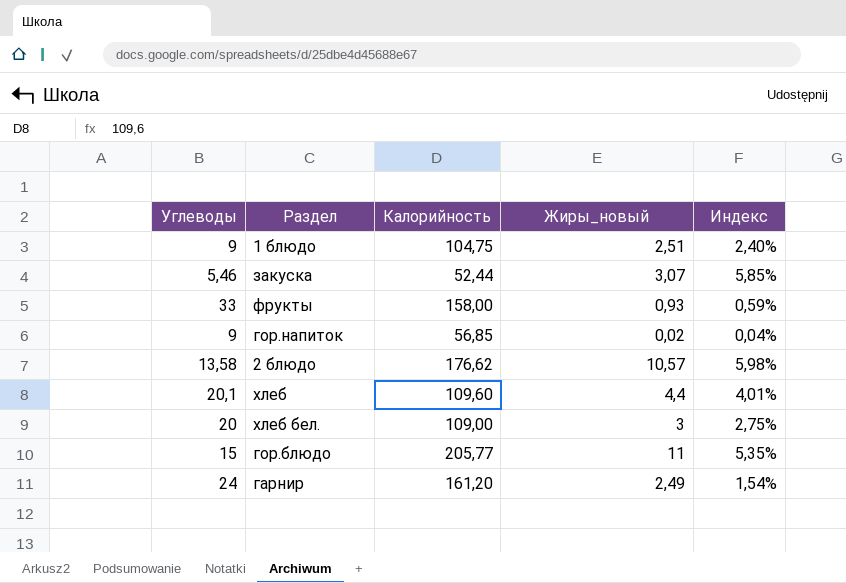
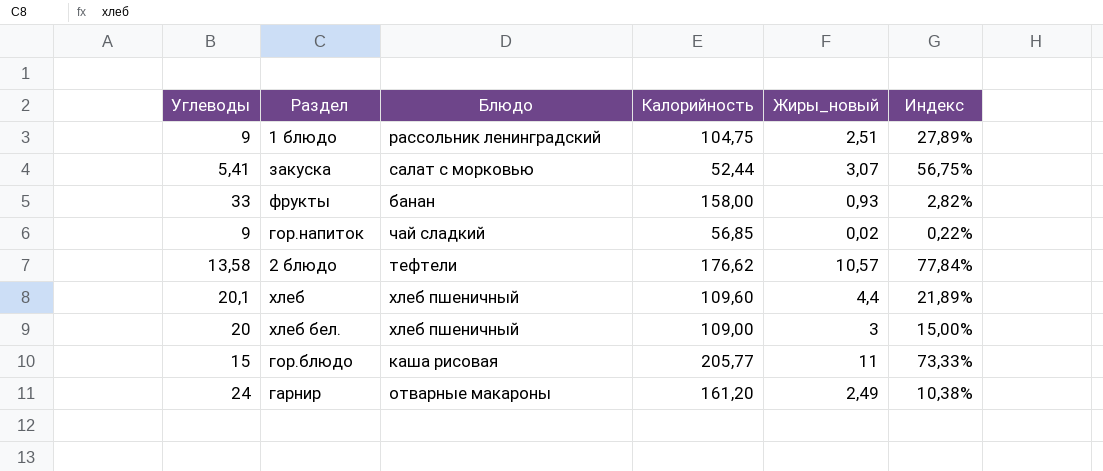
column Блюдо | position: none -> 3
column Индекс | formula: [Жиры_новый] / [Калорийность] -> [Жиры_новый] / [Углеводы]
закуска | Углеводы: 5,46 -> 5,41

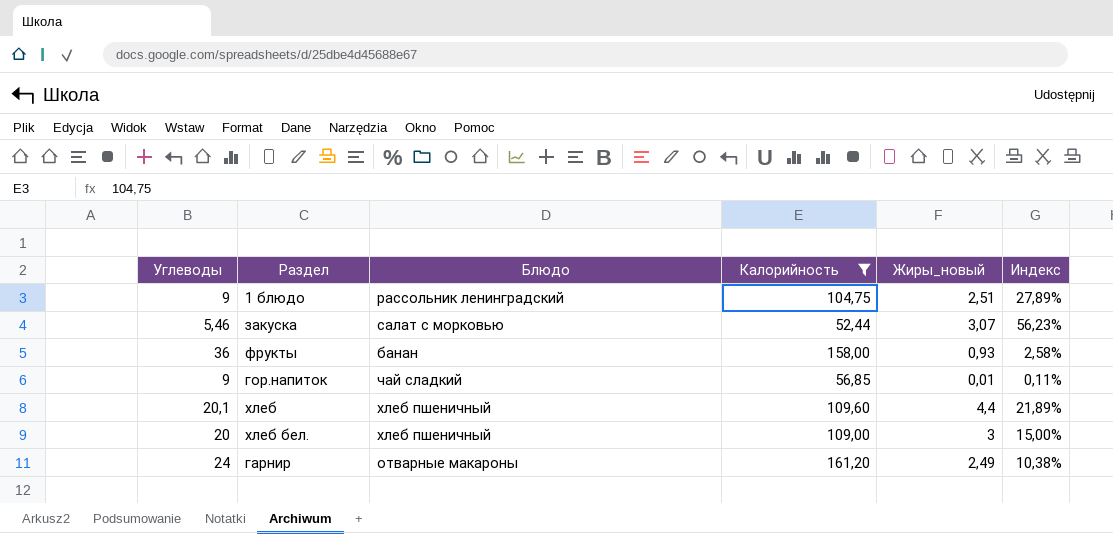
filter: none -> Калорийность <= 161,20
закуска | Углеводы: 5,41 -> 5,46
закуска | Индекс: 56,75% -> 56,23%
фрукты | Углеводы: 33 -> 36
фрукты | Индекс: 2,82% -> 2,58%
гор.напиток | Жиры_новый: 0,02 -> 0,01
гор.напиток | Индекс: 0,22% -> 0,11%

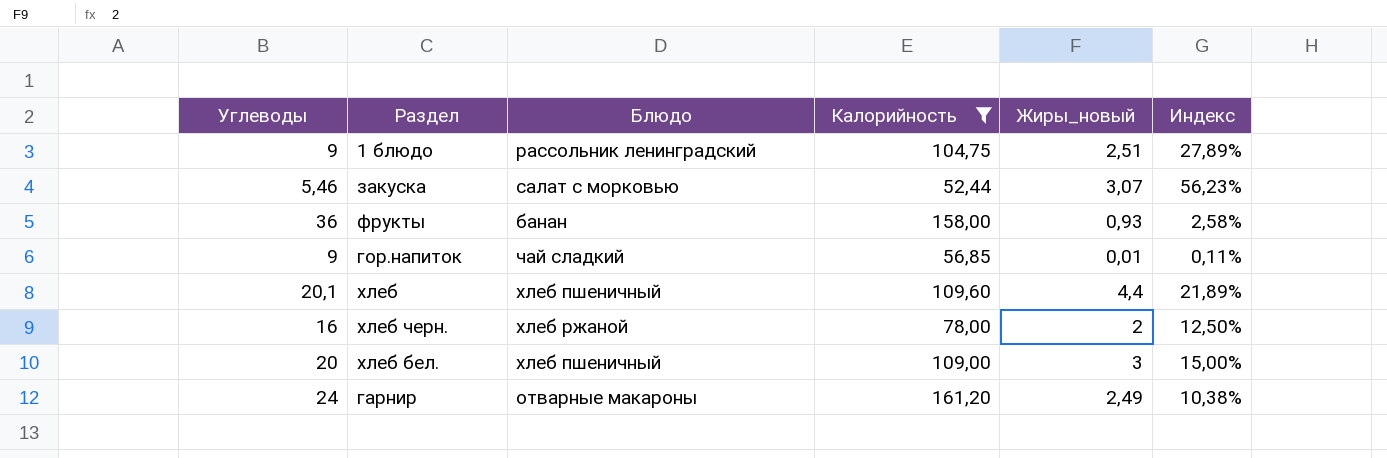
row хлеб черн.: none -> 16 | хлеб ржаной | 78,00 | 2 | 12,50%

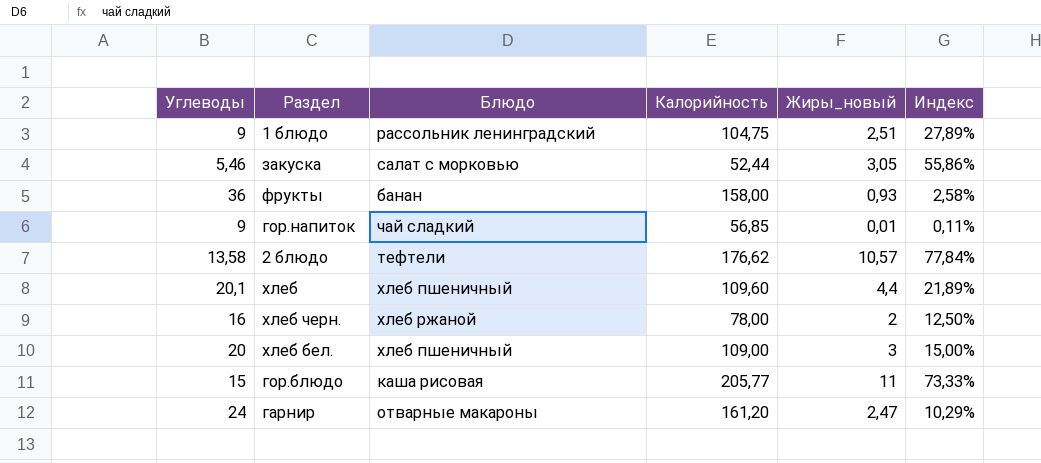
filter: Калорийность <= 161,20 -> none
закуска | Жиры_новый: 3,07 -> 3,05
закуска | Индекс: 56,23% -> 55,86%
гарнир | Жиры_новый: 2,49 -> 2,47
гарнир | Индекс: 10,38% -> 10,29%

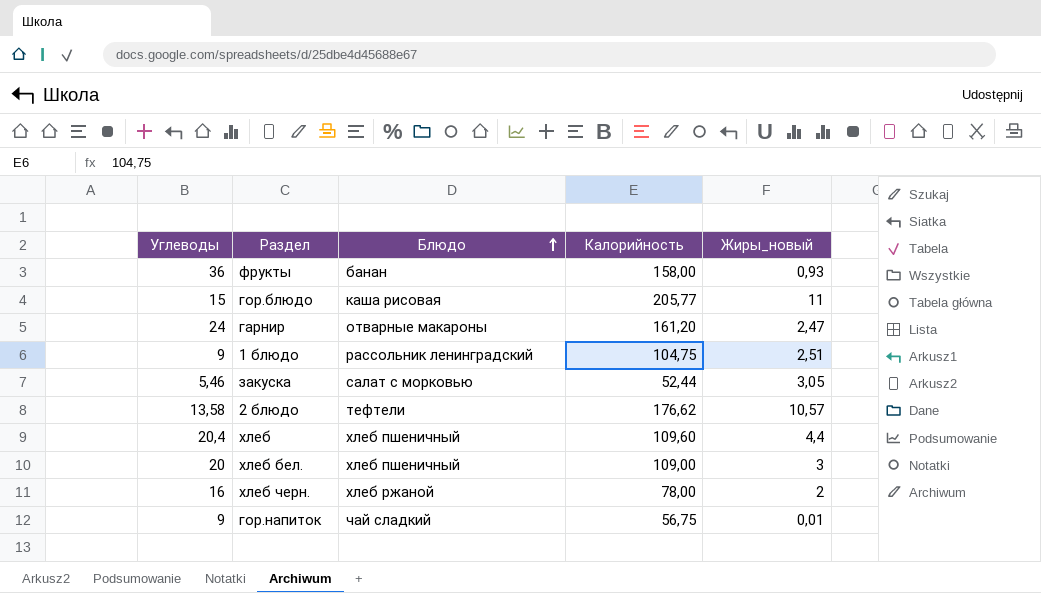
row order: none -> Блюдо ascending
column Индекс | formula: [Жиры_новый] / [Углеводы] -> none
хлеб | Углеводы: 20,1 -> 20,4
гор.напиток | Калорийность: 56,85 -> 56,75

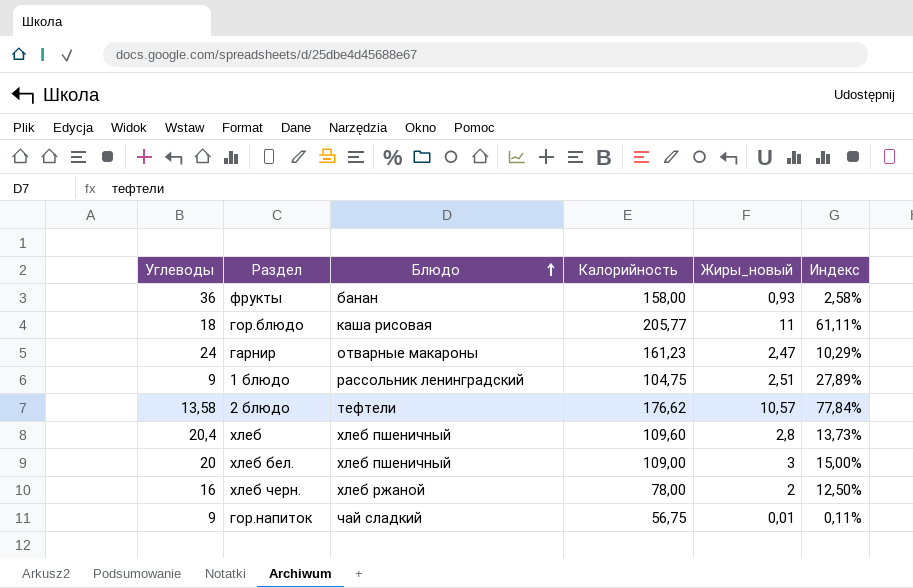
column Индекс | formula: none -> [Жиры_новый] / [Углеводы]
row закуска: 5,46 | салат с морковью | 52,44 | 3,05 -> none
гор.блюдо | Углеводы: 15 -> 18
гарнир | Калорийность: 161,20 -> 161,23
хлеб | Жиры_новый: 4,4 -> 2,8

